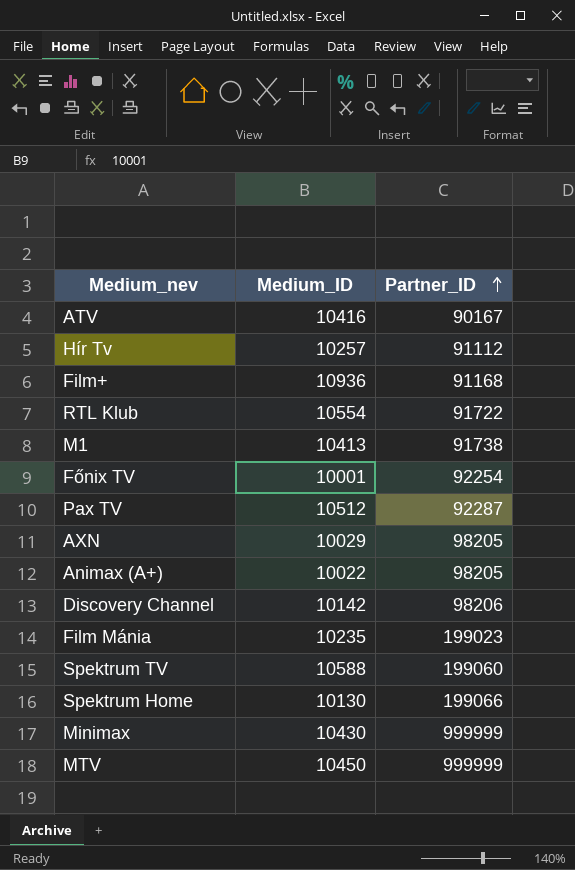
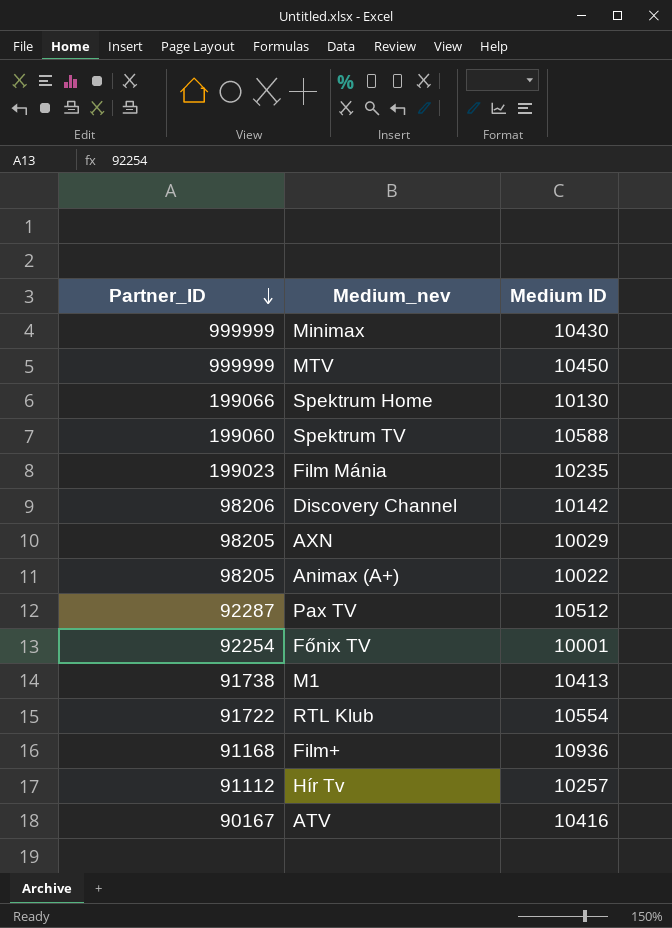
row order: Partner_ID ascending -> Partner_ID descending
column Partner_ID | position: 3 -> 1
column name: Medium_ID -> Medium ID

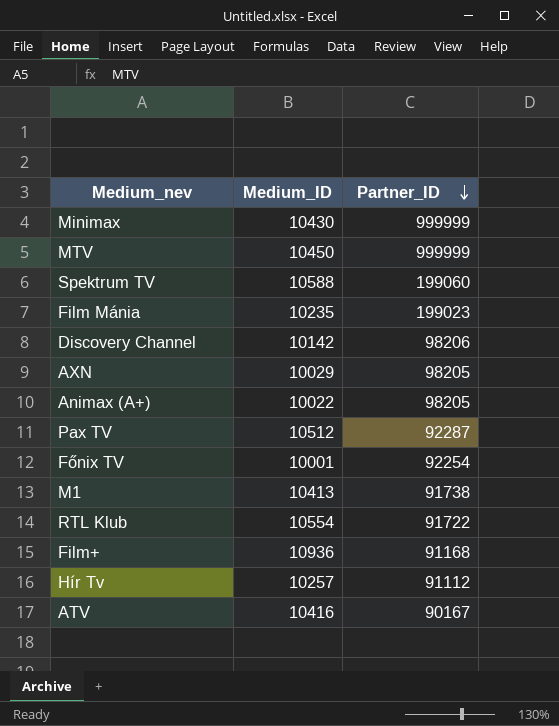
column name: Medium ID -> Medium_ID
column Partner_ID | position: 1 -> 3
row Spektrum Home: 199066 | 10130 -> none

